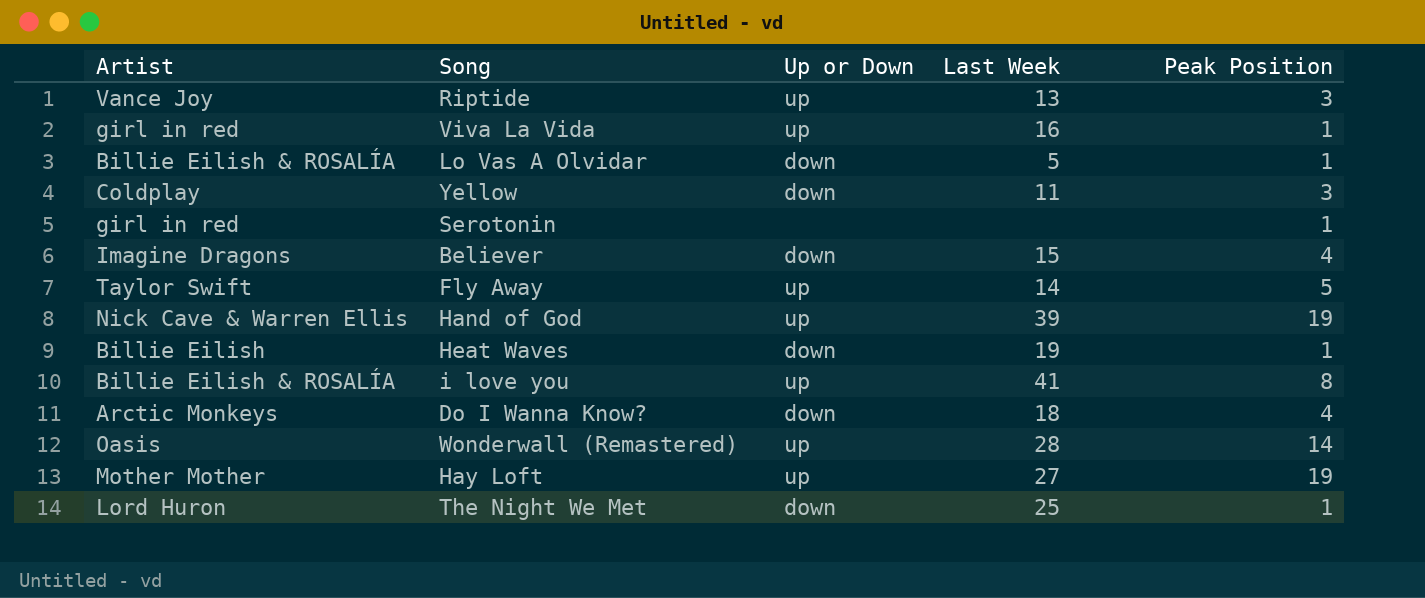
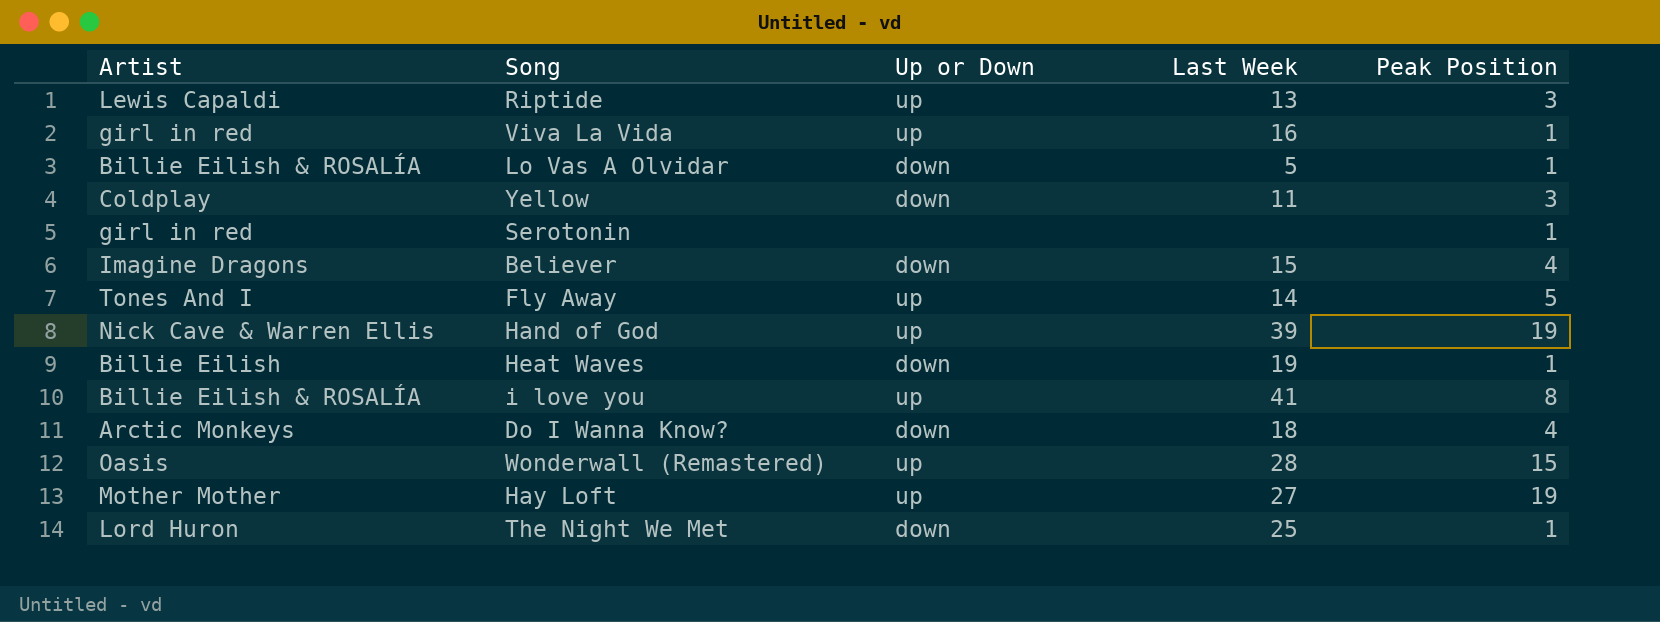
Riptide | Artist: Vance Joy -> Lewis Capaldi
Fly Away | Artist: Taylor Swift -> Tones And I
Wonderwall (Remastered) | Peak Position: 14 -> 15

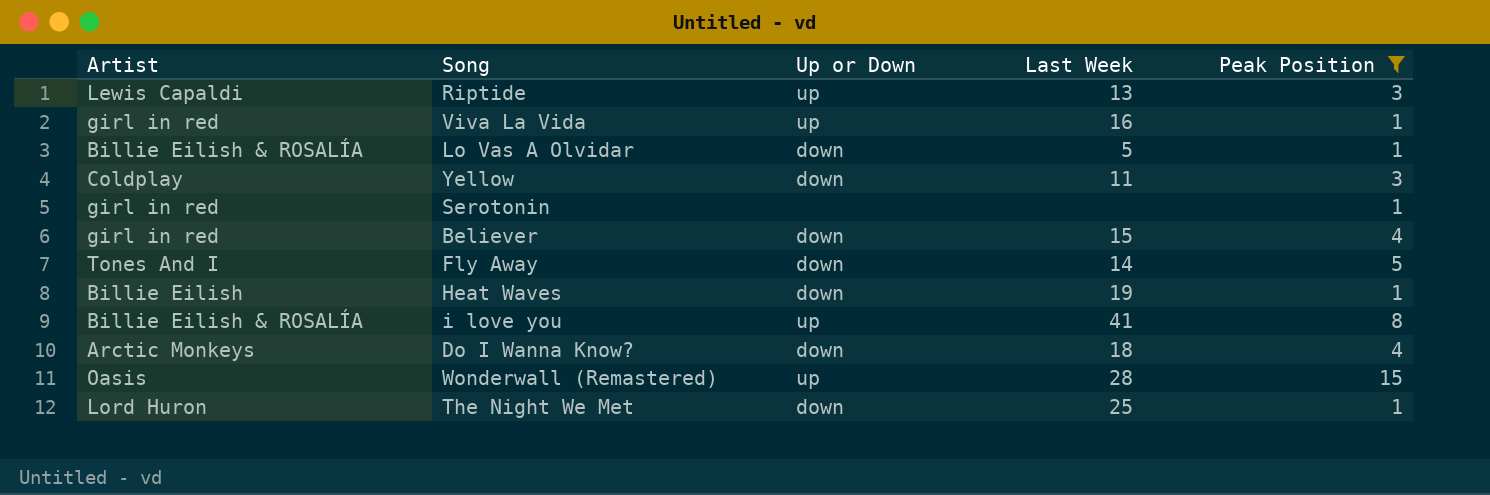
filter: none -> Peak Position != 19
Believer | Artist: Imagine Dragons -> girl in red
Fly Away | Up or Down: up -> down

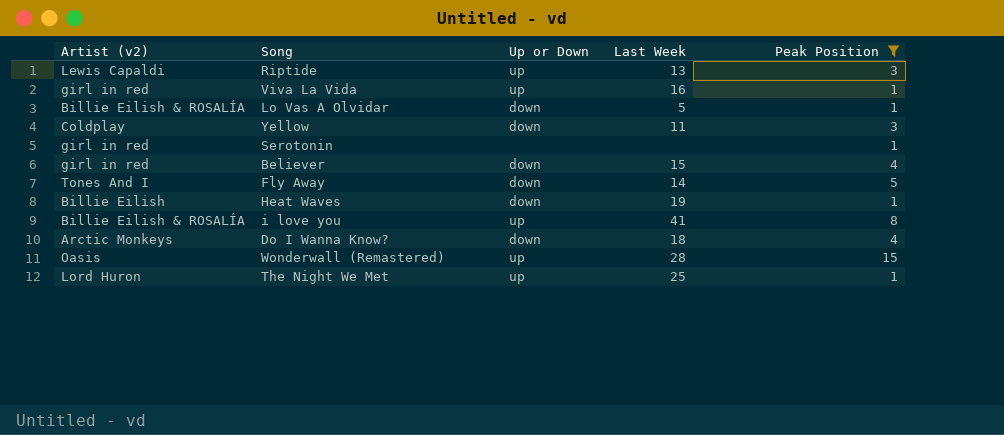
column name: Artist -> Artist (v2)
The Night We Met | Up or Down: down -> up

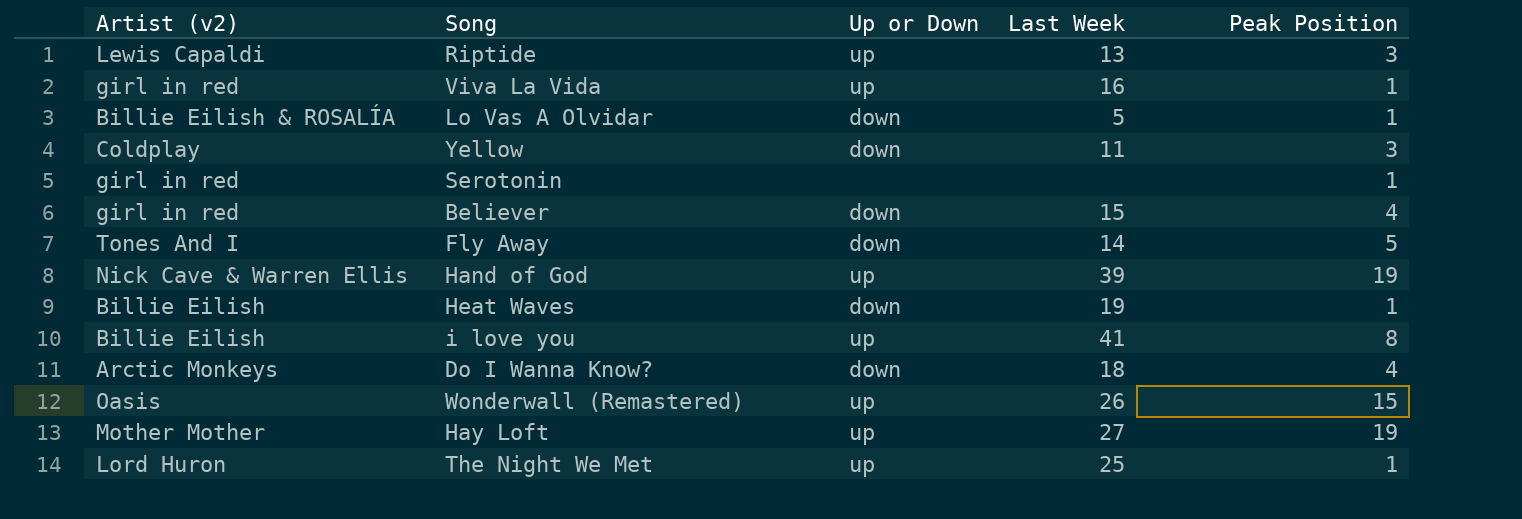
filter: Peak Position != 19 -> none
i love you | Artist (v2): Billie Eilish & ROSALÍA -> Billie Eilish
Wonderwall (Remastered) | Last Week: 28 -> 26

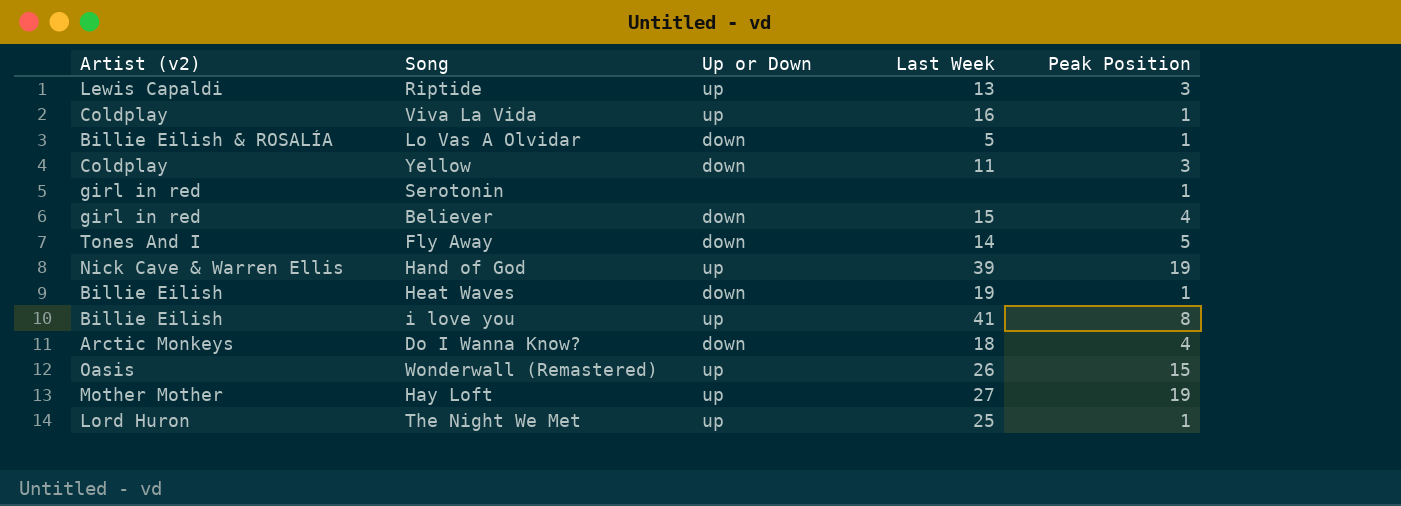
Viva La Vida | Artist (v2): girl in red -> Coldplay

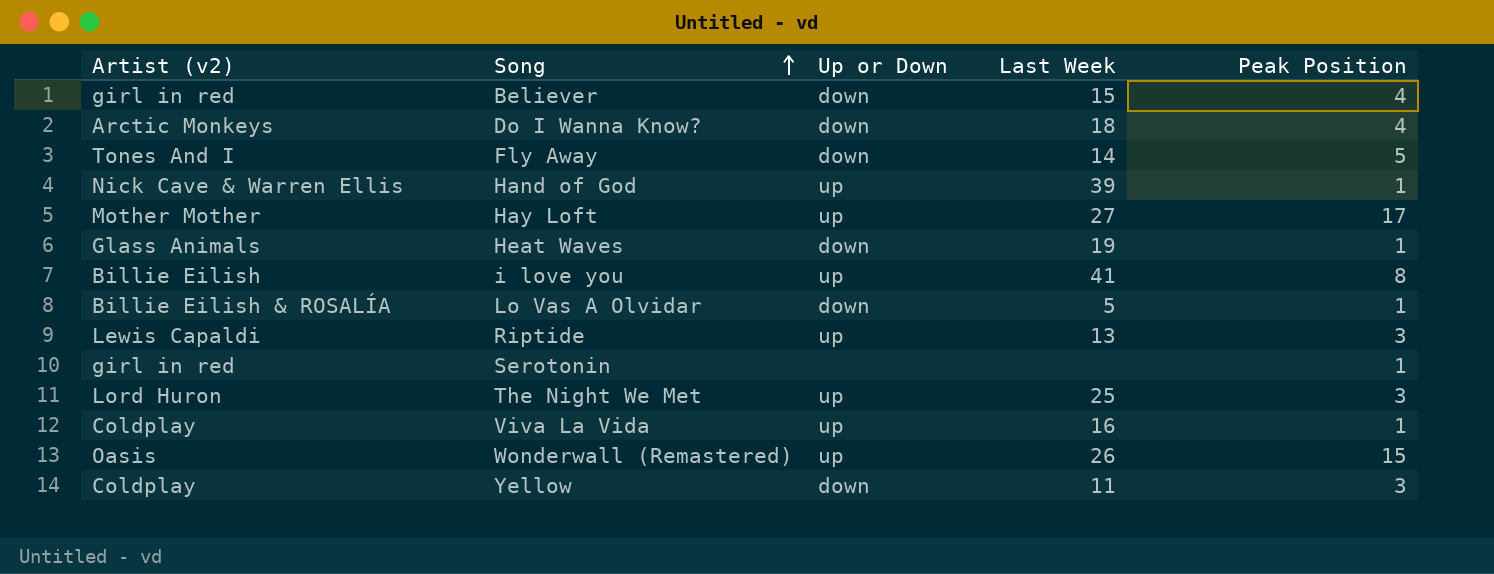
row order: none -> Song ascending
Hand of God | Peak Position: 19 -> 1
Hay Loft | Peak Position: 19 -> 17
Heat Waves | Artist (v2): Billie Eilish -> Glass Animals
The Night We Met | Peak Position: 1 -> 3

